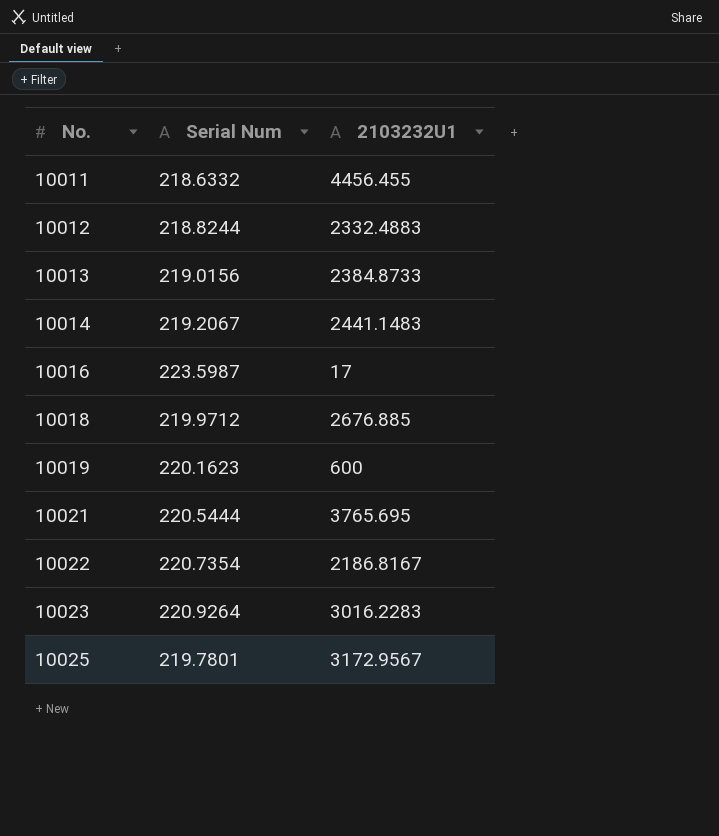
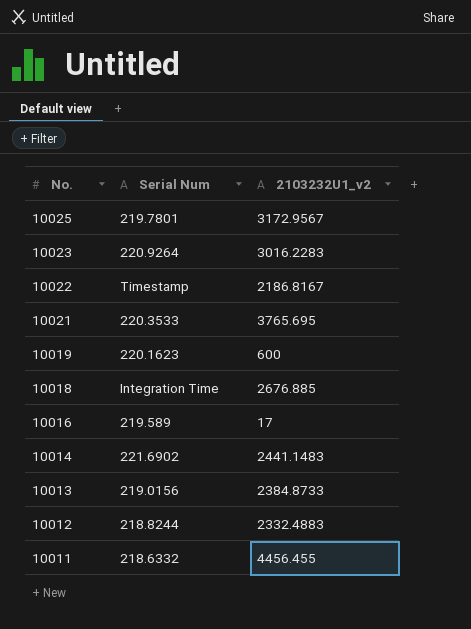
row order: No. ascending -> No. descending
column name: 2103232U1 -> 2103232U1_v2
10022 | Serial Num: 220.7354 -> Timestamp
10021 | Serial Num: 220.5444 -> 220.3533
10018 | Serial Num: 219.9712 -> Integration Time
10016 | Serial Num: 223.5987 -> 219.589
10014 | Serial Num: 219.2067 -> 221.6902

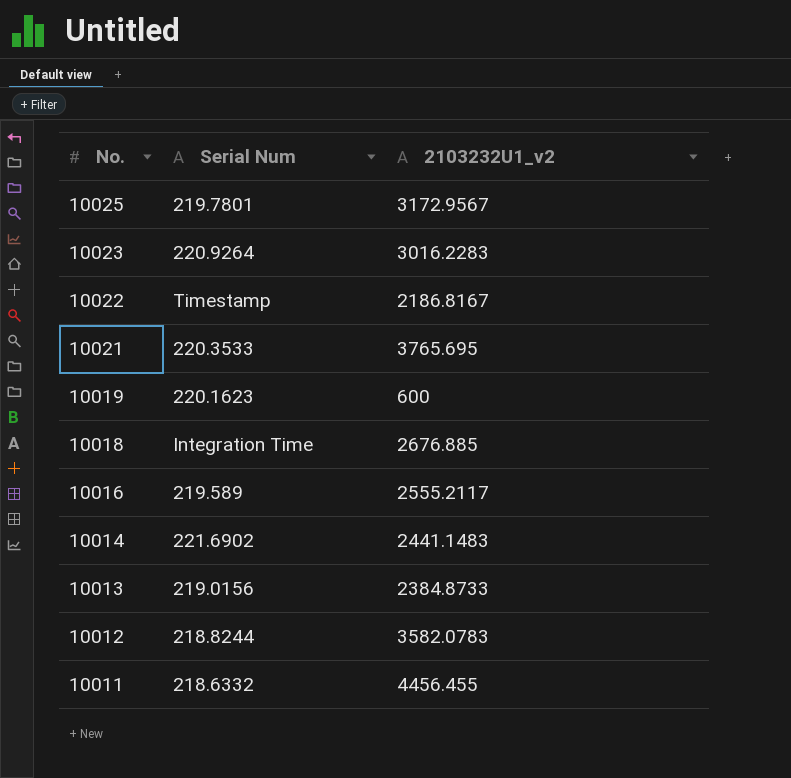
10016 | 2103232U1_v2: 17 -> 2555.2117
10012 | 2103232U1_v2: 2332.4883 -> 3582.0783

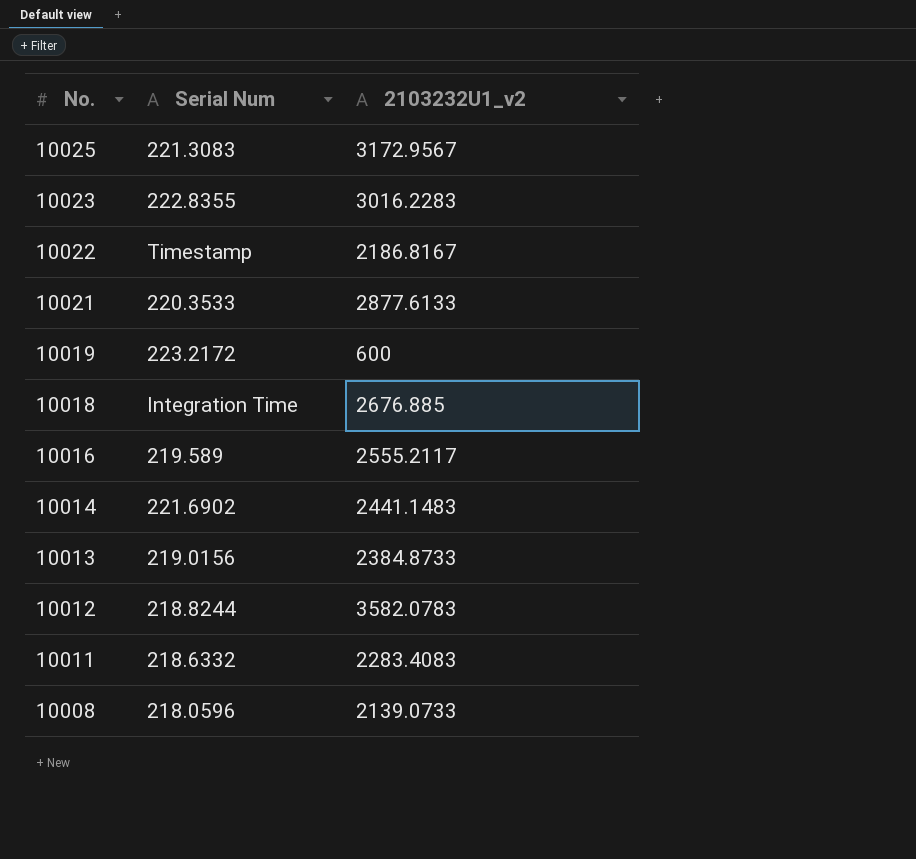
10025 | Serial Num: 219.7801 -> 221.3083
10023 | Serial Num: 220.9264 -> 222.8355
10021 | 2103232U1_v2: 3765.695 -> 2877.6133
10019 | Serial Num: 220.1623 -> 223.2172
10011 | 2103232U1_v2: 4456.455 -> 2283.4083
row 10008: none -> 218.0596 | 2139.0733

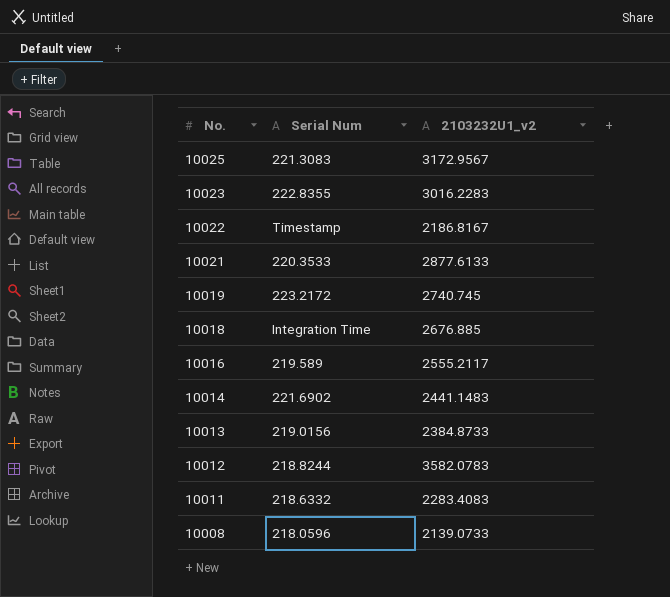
10019 | 2103232U1_v2: 600 -> 2740.745

